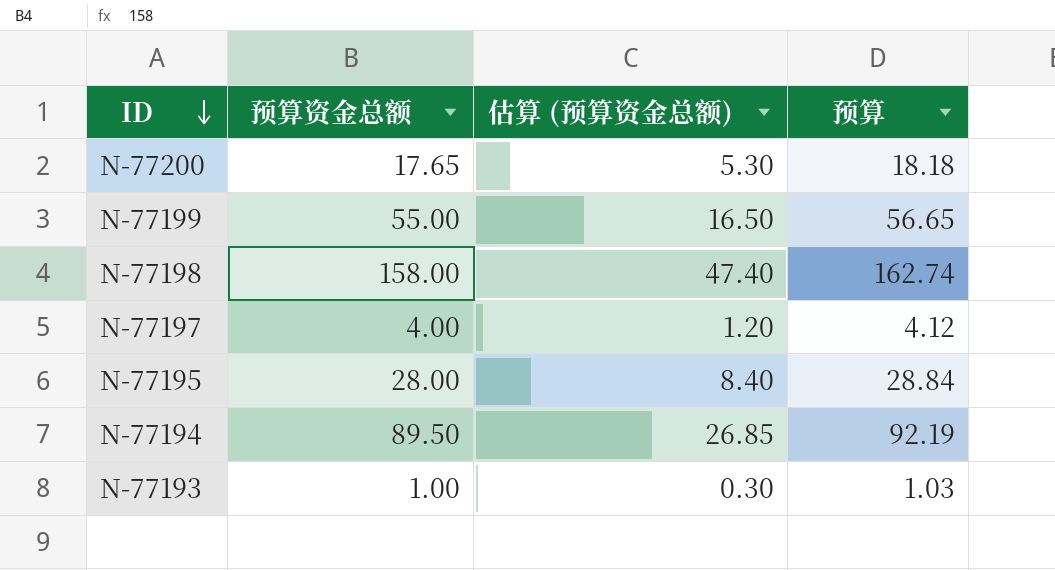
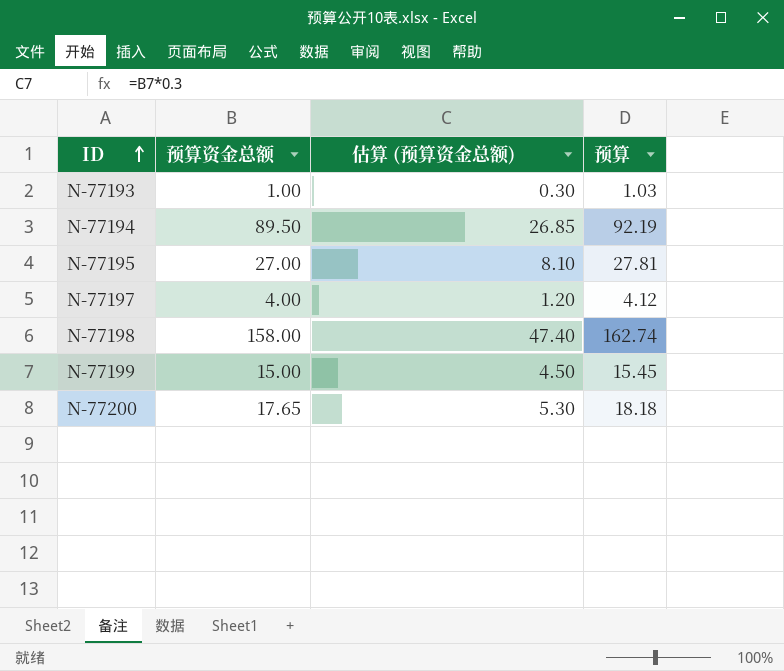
row order: ID descending -> ID ascending
N-77195 | 预算资金总额: 28.00 -> 27.00
N-77195 | 估算 (预算资金总额): 8.40 -> 8.10
N-77195 | 预算: 28.84 -> 27.81
N-77199 | 预算资金总额: 55.00 -> 15.00
N-77199 | 估算 (预算资金总额): 16.50 -> 4.50
N-77199 | 预算: 56.65 -> 15.45

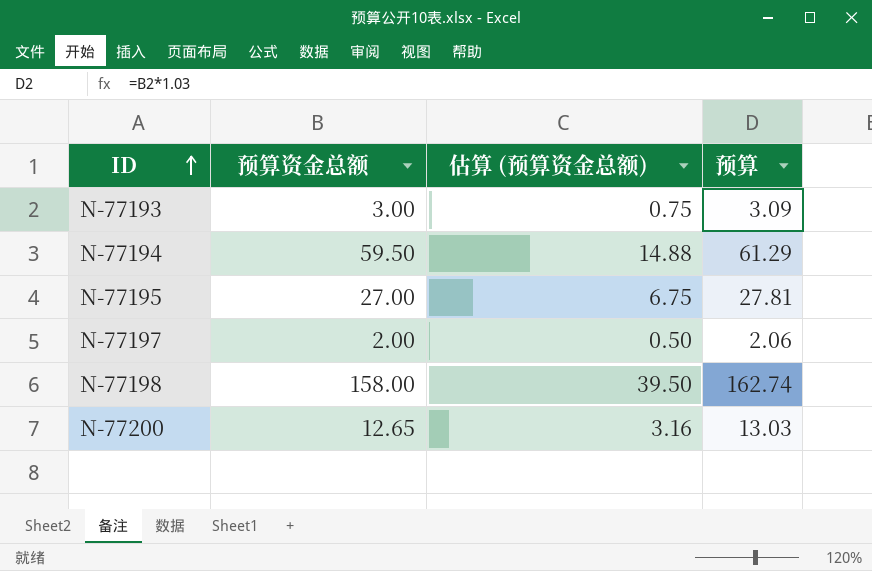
column 估算 (预算资金总额) | formula: [预算资金总额] * 0.3 -> [预算资金总额] * 0.25
row N-77199: 15.00 | 4.50 | 15.45 -> none
N-77193 | 预算资金总额: 1.00 -> 3.00
N-77193 | 预算: 1.03 -> 3.09
N-77194 | 预算资金总额: 89.50 -> 59.50
N-77194 | 预算: 92.19 -> 61.29
N-77197 | 预算资金总额: 4.00 -> 2.00
N-77197 | 预算: 4.12 -> 2.06
N-77200 | 预算资金总额: 17.65 -> 12.65
N-77200 | 预算: 18.18 -> 13.03

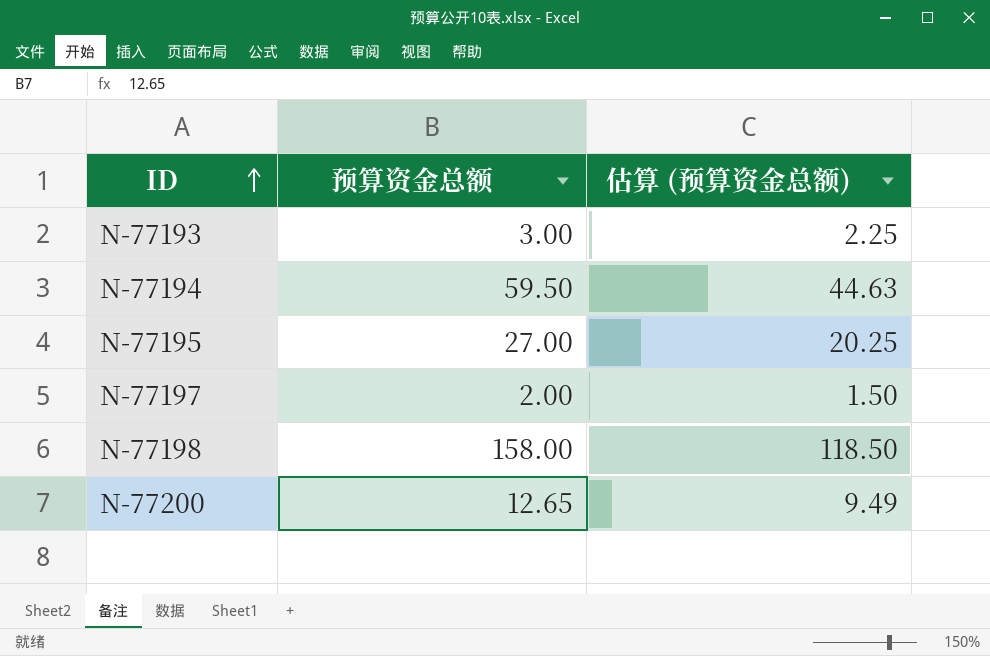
column 预算 | formula: [预算资金总额] * 1.03 -> none
column 估算 (预算资金总额) | formula: [预算资金总额] * 0.25 -> [预算资金总额] * 0.75

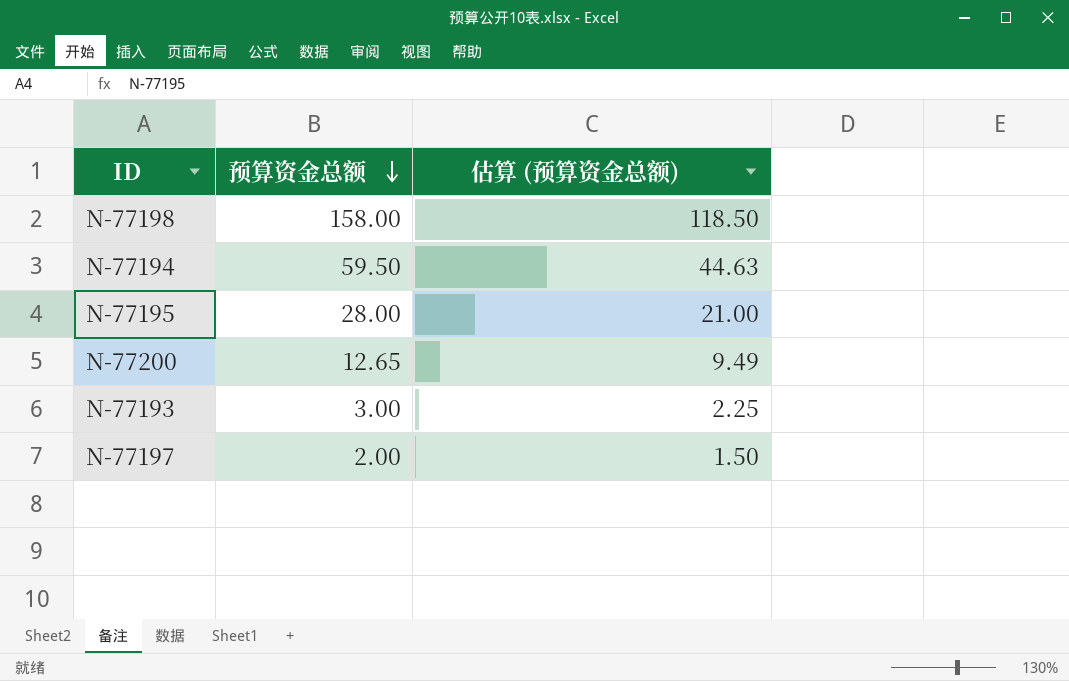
row order: ID ascending -> 预算资金总额 descending
N-77195 | 预算资金总额: 27.00 -> 28.00
N-77195 | 估算 (预算资金总额): 20.25 -> 21.00

